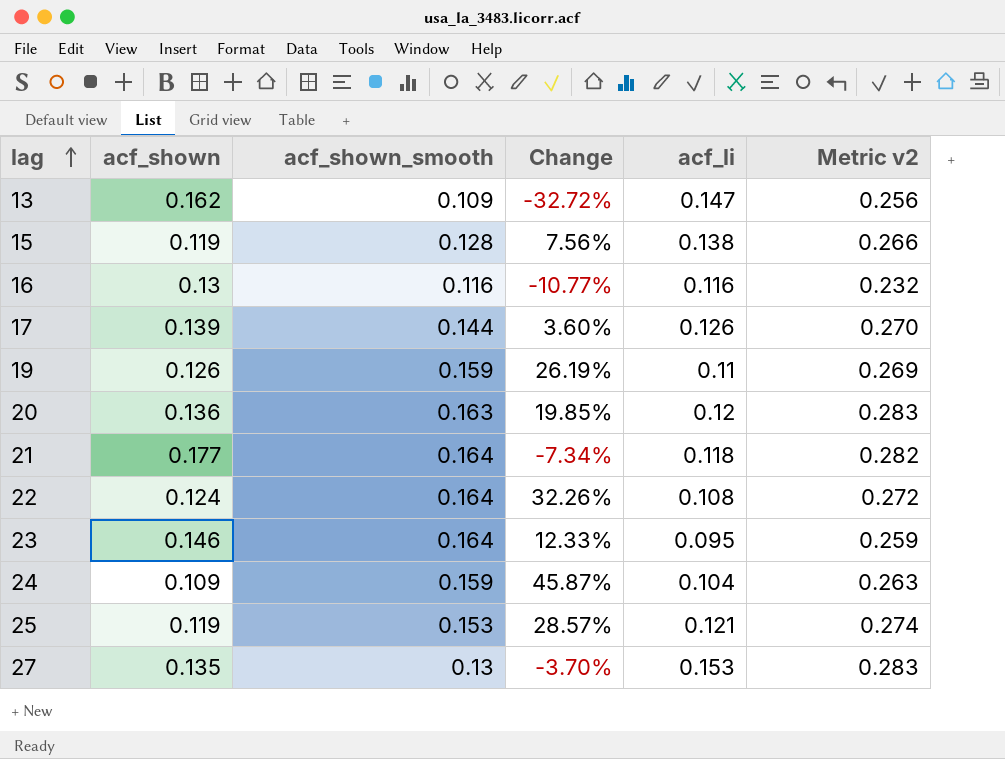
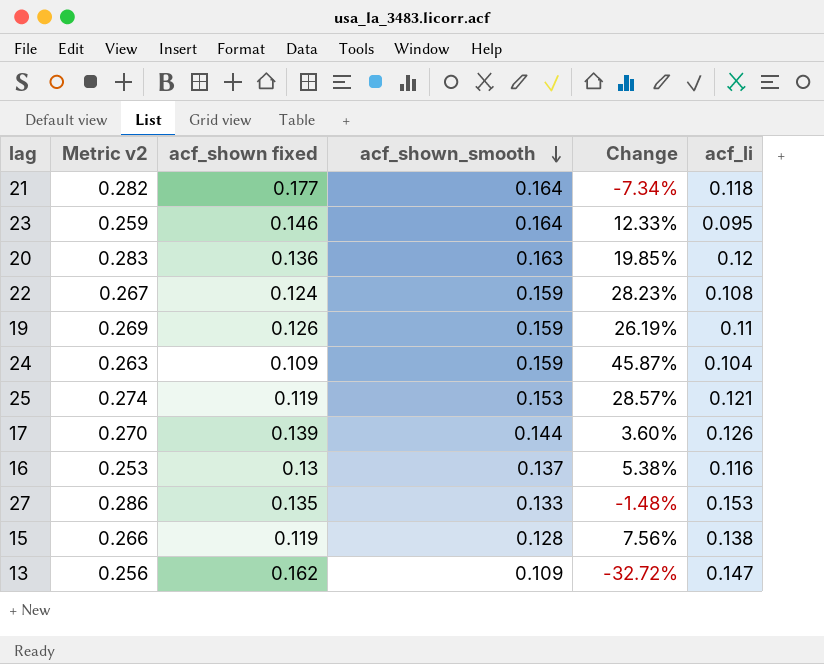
row order: lag ascending -> acf_shown_smooth descending
column Metric v2 | position: 6 -> 2
column name: acf_shown -> acf_shown fixed
22 | Metric v2: 0.272 -> 0.267
22 | acf_shown_smooth: 0.164 -> 0.159
22 | Change: 32.26% -> 28.23%
16 | Metric v2: 0.232 -> 0.253
16 | acf_shown_smooth: 0.116 -> 0.137
16 | Change: -10.77% -> 5.38%
27 | Metric v2: 0.283 -> 0.286
27 | acf_shown_smooth: 0.13 -> 0.133
27 | Change: -3.70% -> -1.48%

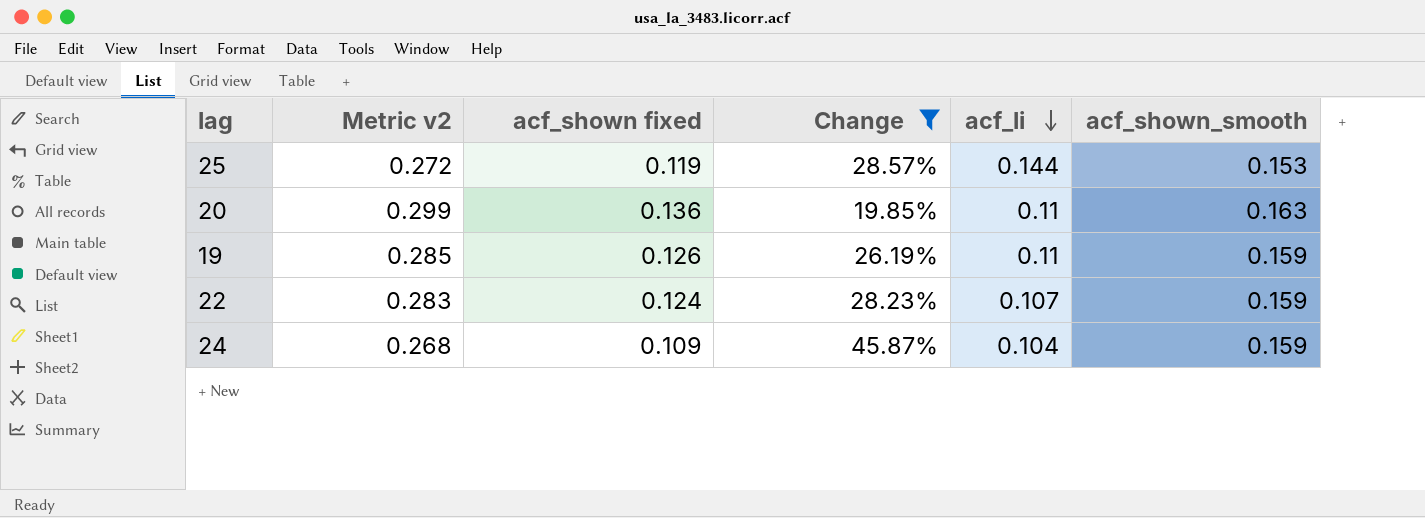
filter: none -> Change >= 19.85%
row order: acf_shown_smooth descending -> acf_li descending
column Metric v2 | formula: [acf_shown_smooth] + [acf_li] -> [acf_shown fixed] + [acf_shown_smooth]
column acf_shown_smooth | position: 4 -> 6
25 | acf_li: 0.121 -> 0.144
20 | acf_li: 0.12 -> 0.11
22 | acf_li: 0.108 -> 0.107

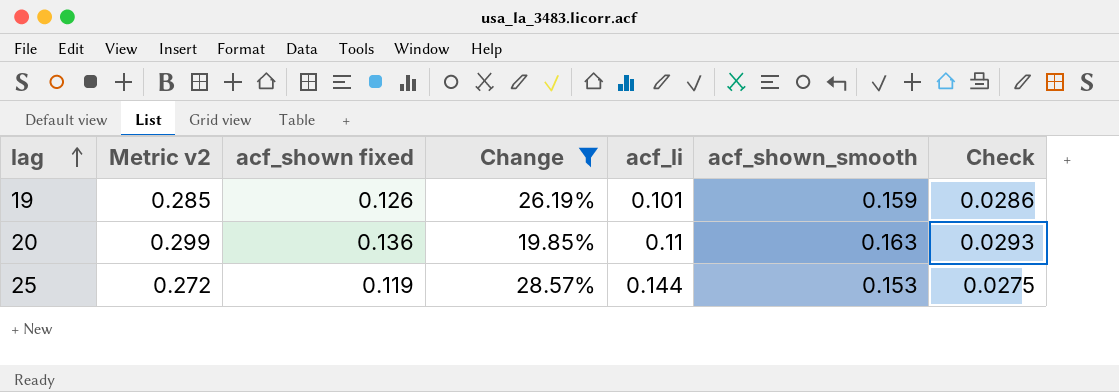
row order: acf_li descending -> lag ascending
column Check | formula: none -> [acf_shown_smooth] * 0.18
row 22: 0.283 | 0.124 | 28.23% | 0.107 | 0.159 -> none
row 24: 0.268 | 0.109 | 45.87% | 0.104 | 0.159 -> none
19 | acf_li: 0.11 -> 0.101

